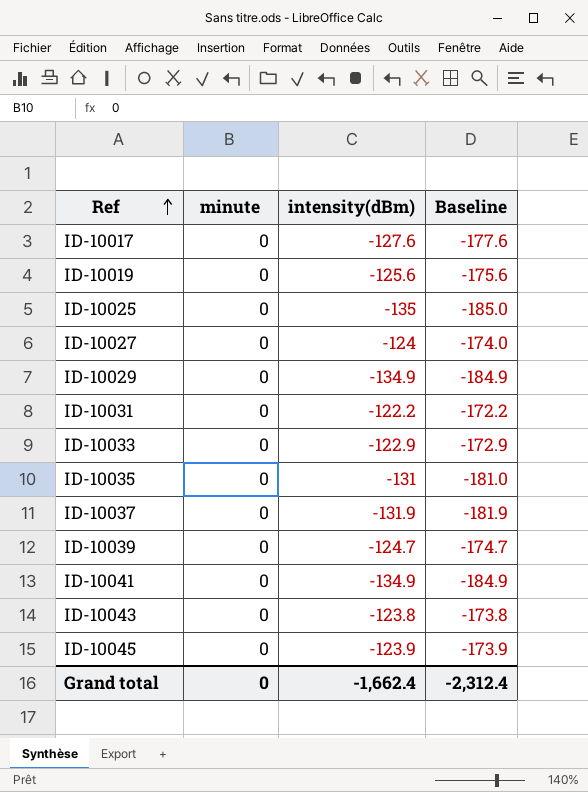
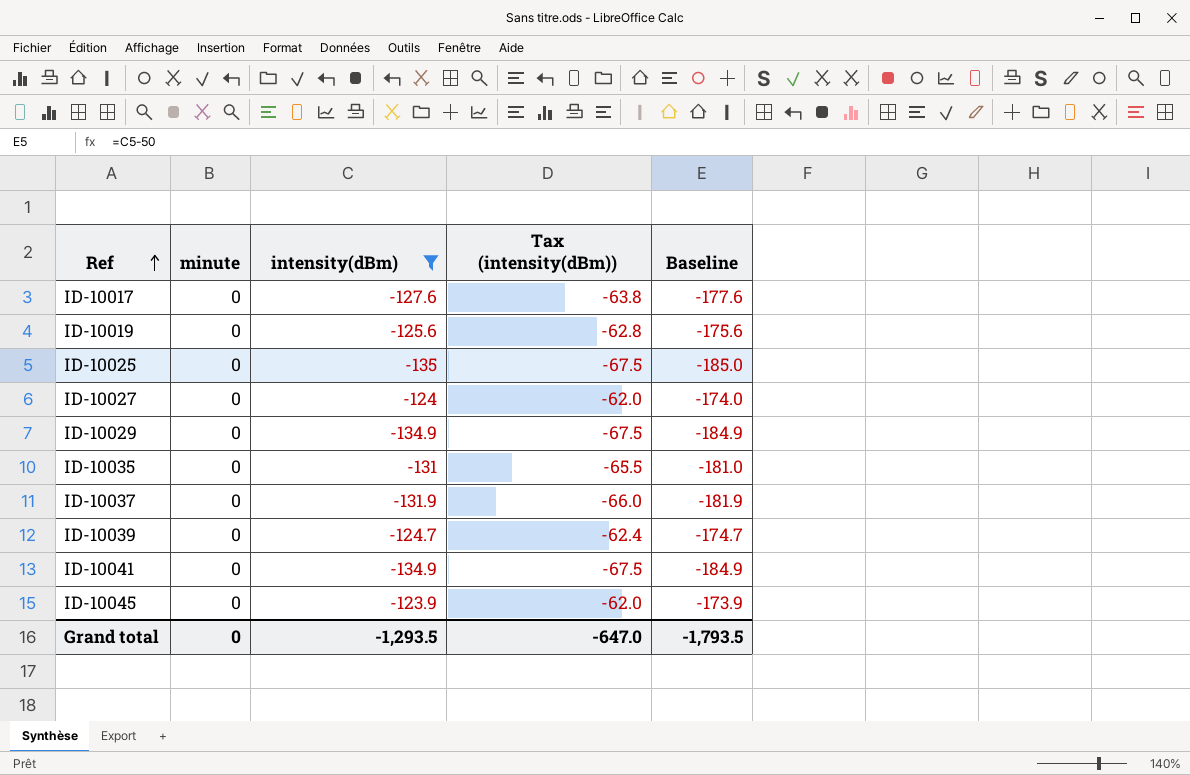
filter: none -> intensity(dBm) <= -123.9
column Tax (intensity(dBm)) | formula: none -> [intensity(dBm)] * 0.5
Grand total | intensity(dBm): -1,662.4 -> -1,293.5
Grand total | Baseline: -2,312.4 -> -1,793.5

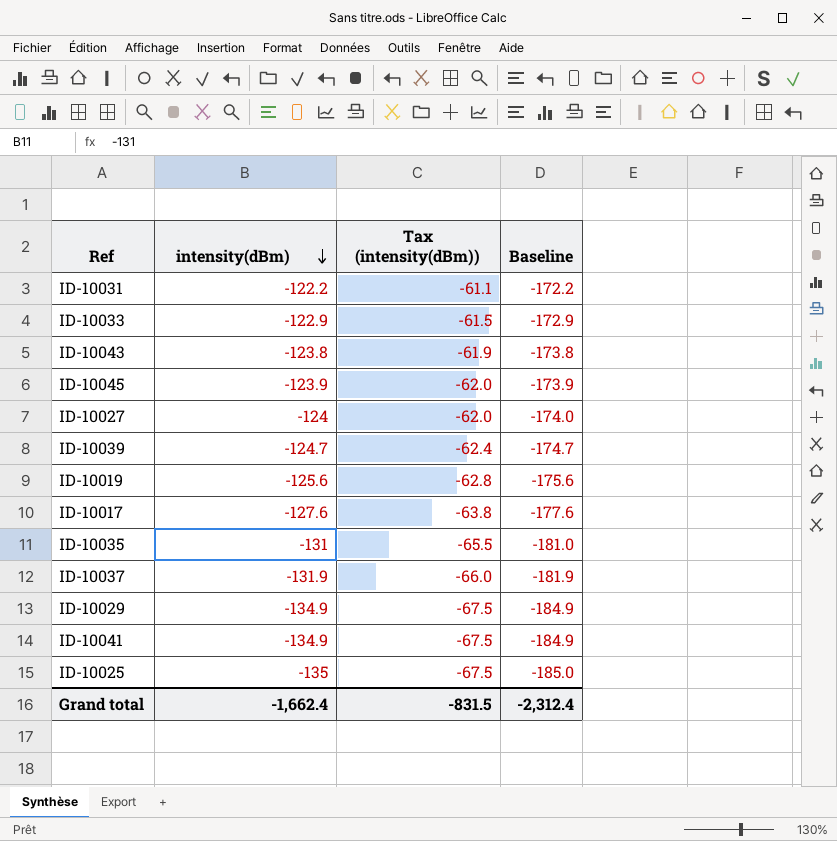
filter: intensity(dBm) <= -123.9 -> none
row order: Ref ascending -> intensity(dBm) descending
column minute | position: 2 -> none
Grand total | intensity(dBm): -1,293.5 -> -1,662.4
Grand total | Tax (intensity(dBm)): -647.0 -> -831.5
Grand total | Baseline: -1,793.5 -> -2,312.4

